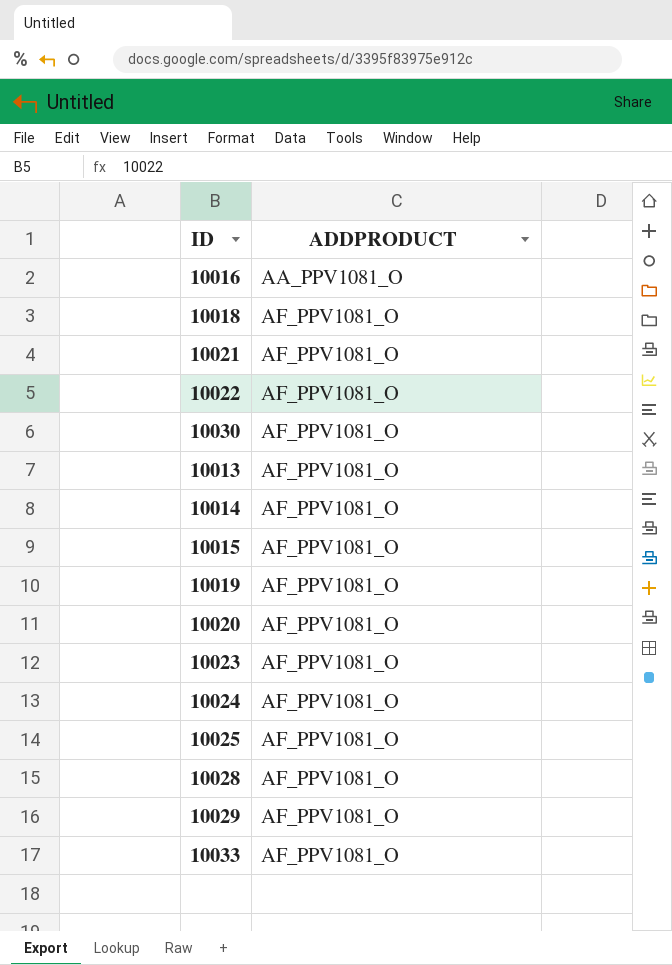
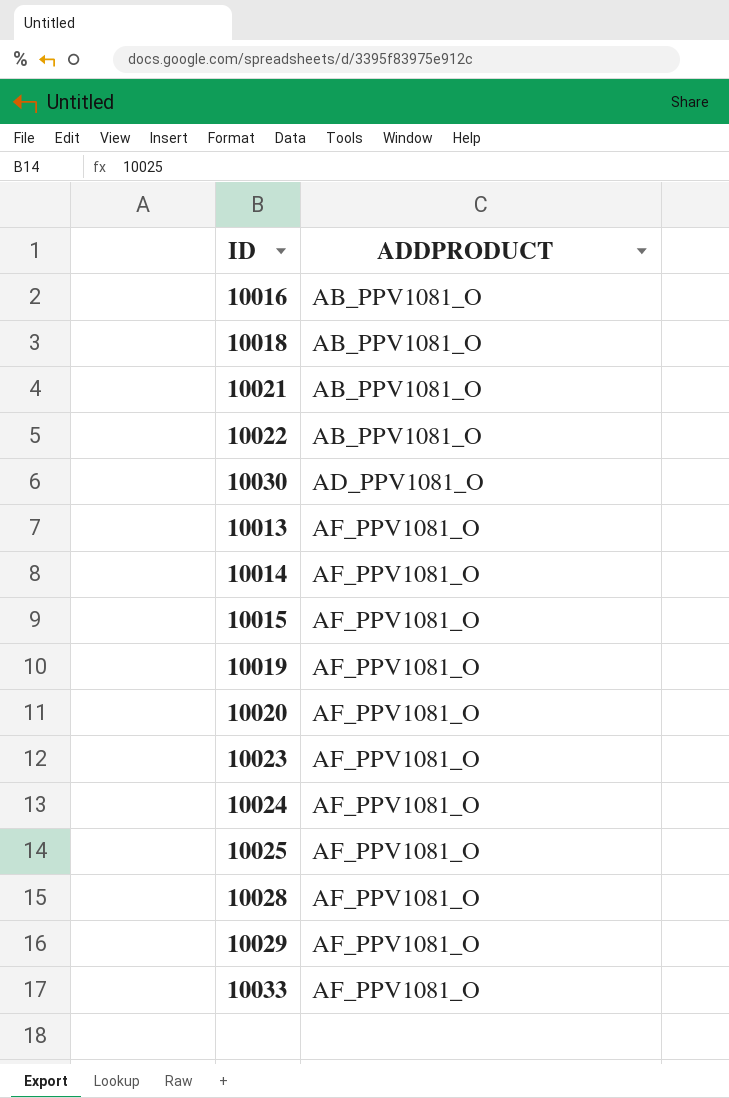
10016 | ADDPRODUCT: AA_PPV1081_O -> AB_PPV1081_O
10018 | ADDPRODUCT: AF_PPV1081_O -> AB_PPV1081_O
10021 | ADDPRODUCT: AF_PPV1081_O -> AB_PPV1081_O
10022 | ADDPRODUCT: AF_PPV1081_O -> AB_PPV1081_O
10030 | ADDPRODUCT: AF_PPV1081_O -> AD_PPV1081_O

